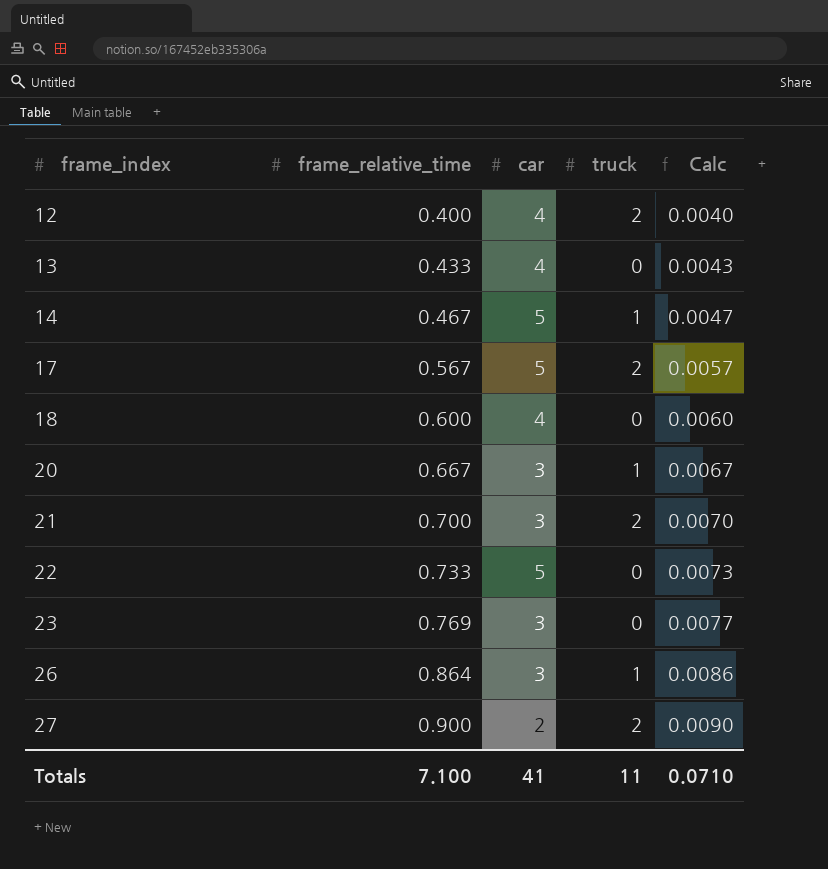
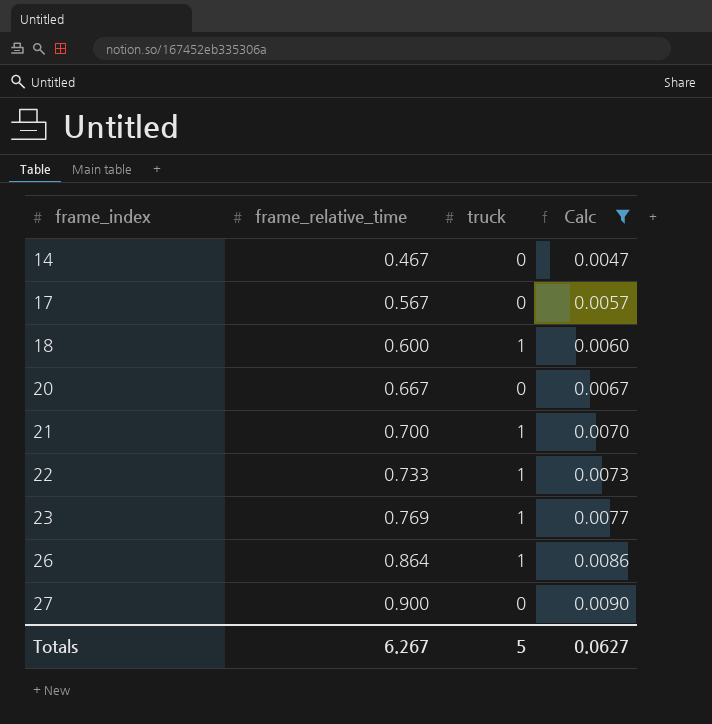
filter: none -> Calc >= 0.0047
column car | position: 3 -> none
14 | truck: 1 -> 0
17 | truck: 2 -> 0
18 | truck: 0 -> 1
20 | truck: 1 -> 0
21 | truck: 2 -> 1
22 | truck: 0 -> 1
23 | truck: 0 -> 1
27 | truck: 2 -> 0
Totals | frame_relative_time: 7.100 -> 6.267
Totals | truck: 11 -> 5
Totals | Calc: 0.0710 -> 0.0627

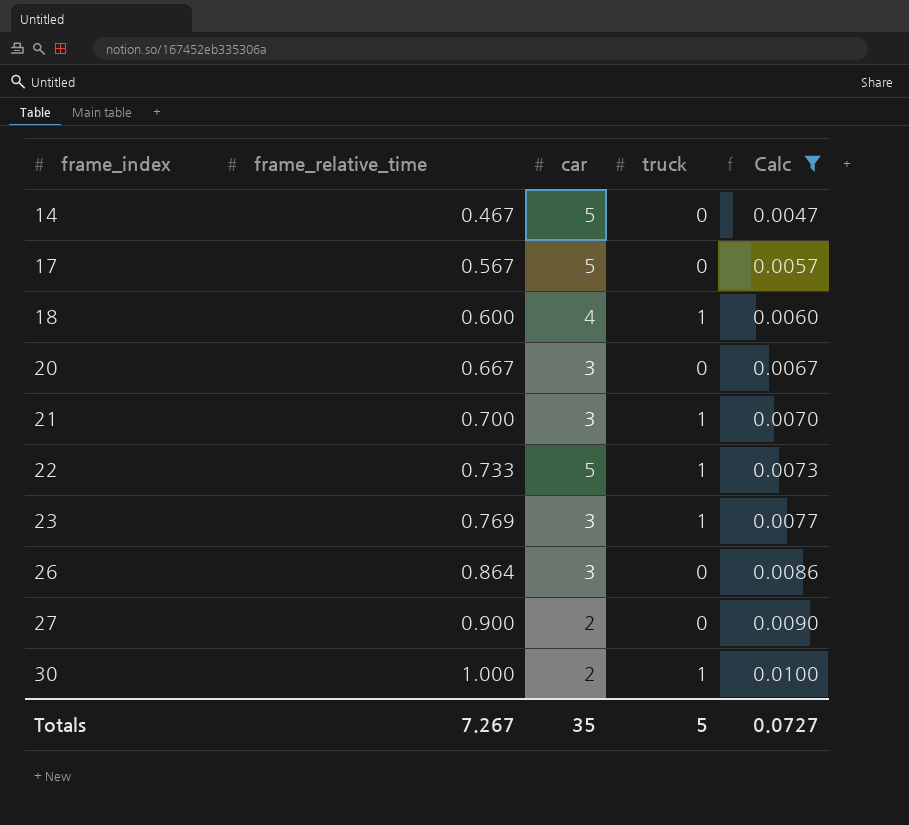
column car | position: none -> 3
26 | truck: 1 -> 0
row 30: none -> 1.000 | 2 | 1 | 0.0100
Totals | frame_relative_time: 6.267 -> 7.267
Totals | Calc: 0.0627 -> 0.0727

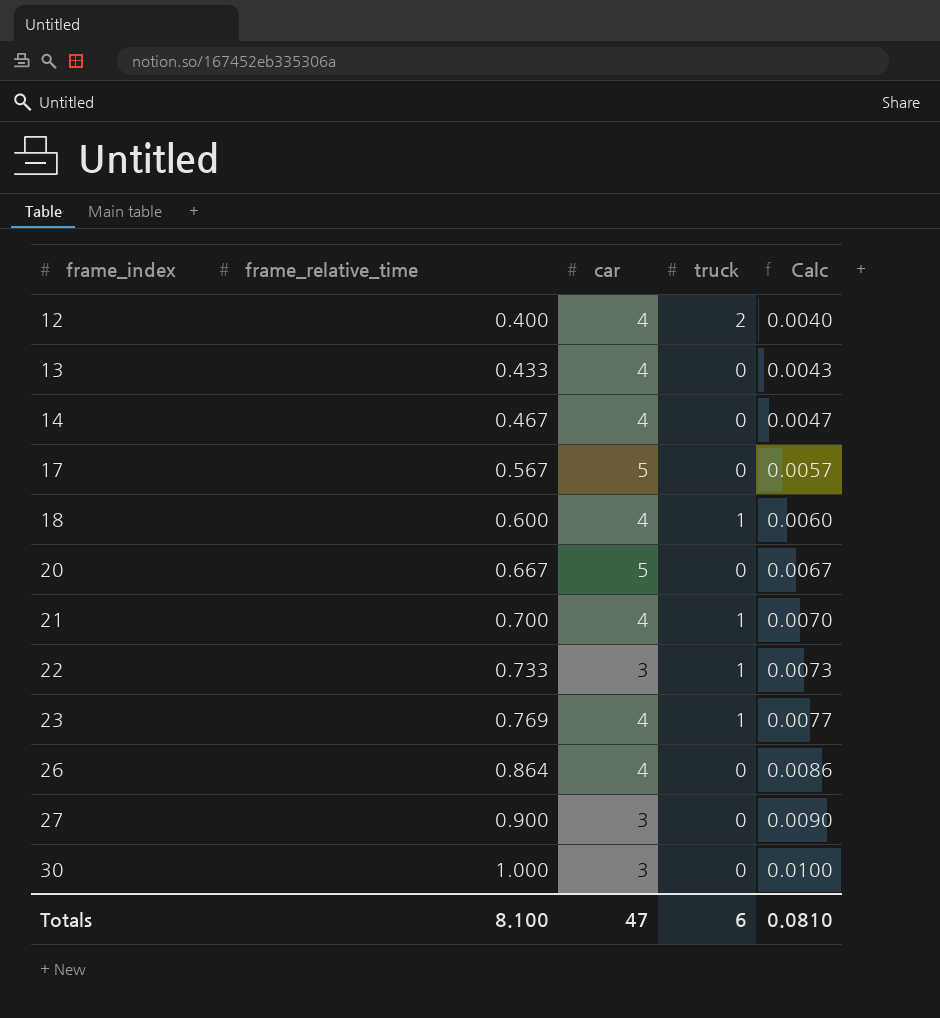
filter: Calc >= 0.0047 -> none
14 | car: 5 -> 4
20 | car: 3 -> 5
21 | car: 3 -> 4
22 | car: 5 -> 3
23 | car: 3 -> 4
26 | car: 3 -> 4
27 | car: 2 -> 3
30 | car: 2 -> 3
30 | truck: 1 -> 0
Totals | frame_relative_time: 7.267 -> 8.100
Totals | car: 35 -> 47
Totals | truck: 5 -> 6
Totals | Calc: 0.0727 -> 0.0810

